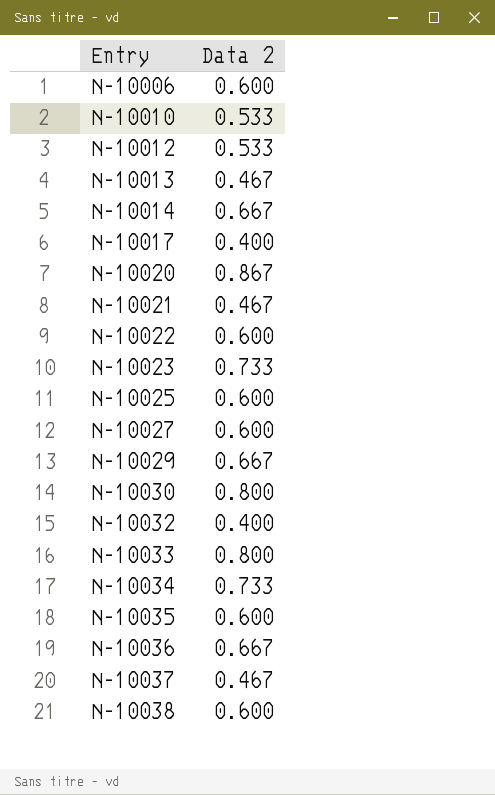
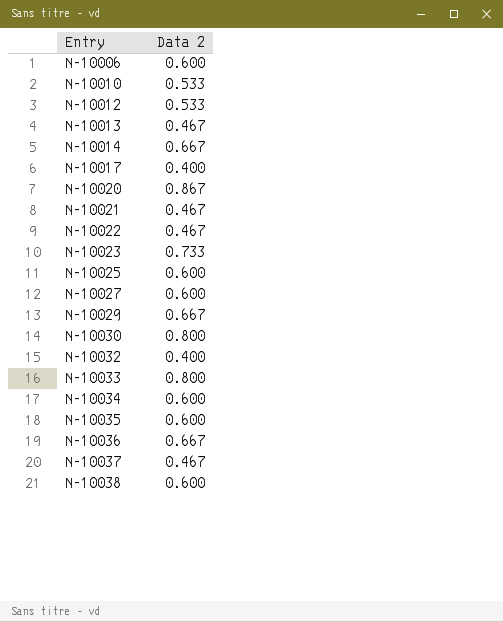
N-10022 | Data 2: 0.600 -> 0.467
N-10034 | Data 2: 0.733 -> 0.600

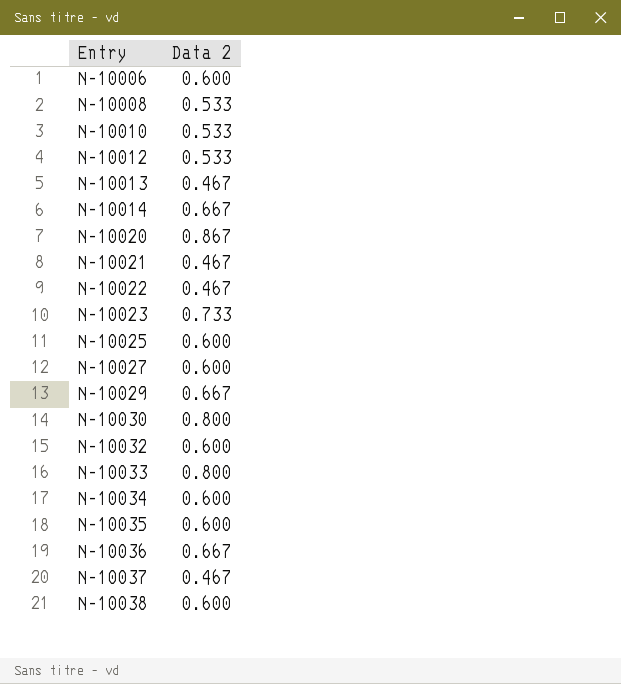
row N-10017: 0.400 -> none
row N-10008: none -> 0.533
N-10032 | Data 2: 0.400 -> 0.600

